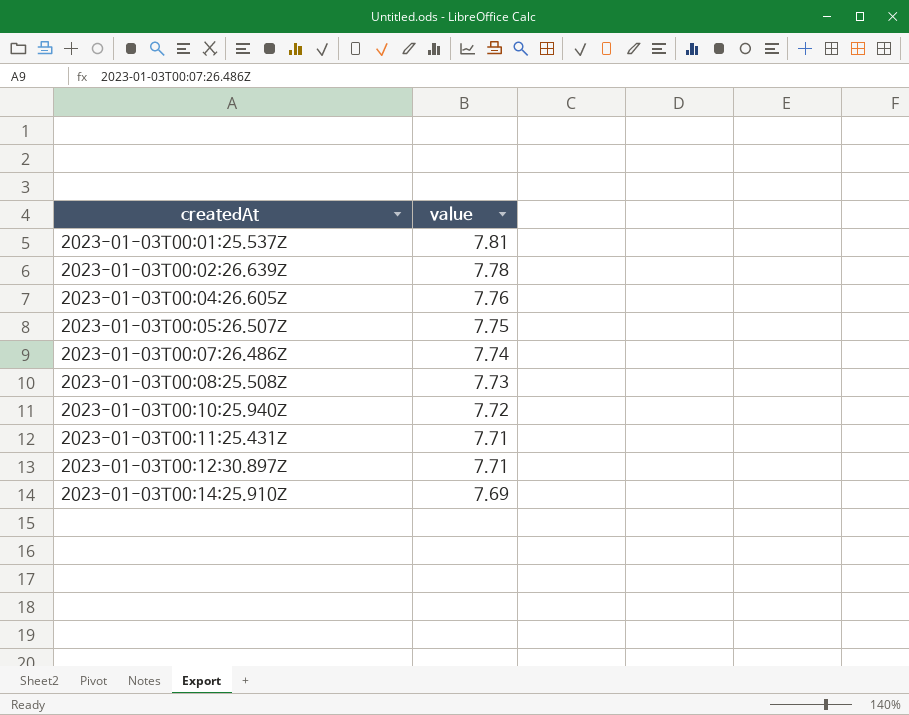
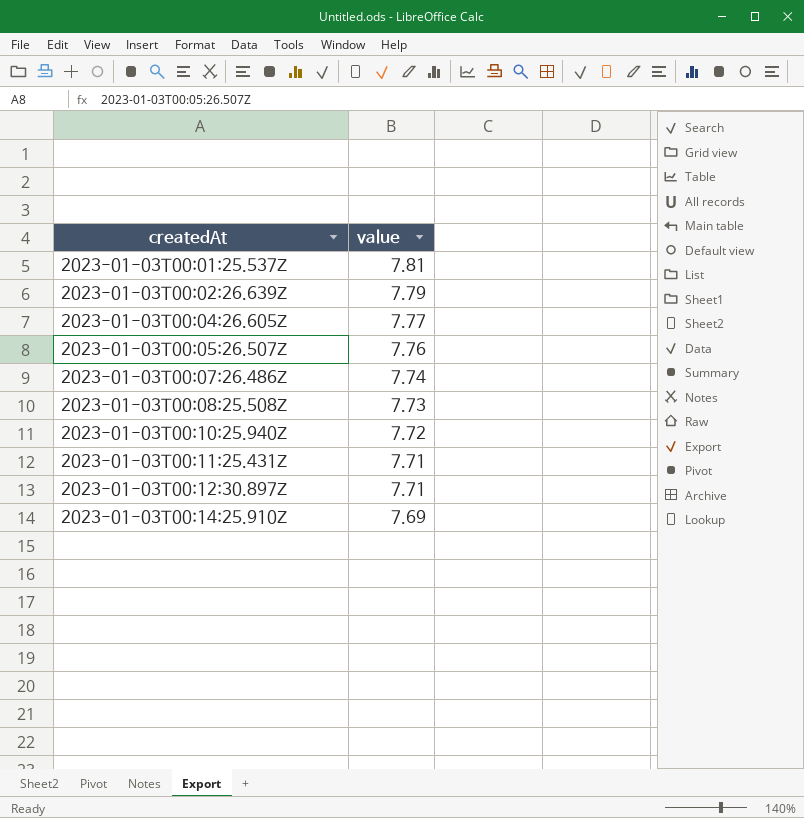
2023-01-03T00:02:26.639Z | value: 7.78 -> 7.79
2023-01-03T00:04:26.605Z | value: 7.76 -> 7.77
2023-01-03T00:05:26.507Z | value: 7.75 -> 7.76

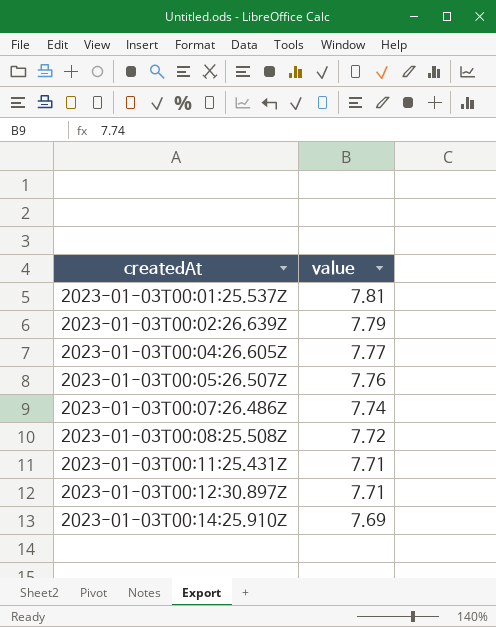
row 2023-01-03T00:10:25.940Z: 7.72 -> none
2023-01-03T00:08:25.508Z | value: 7.73 -> 7.72

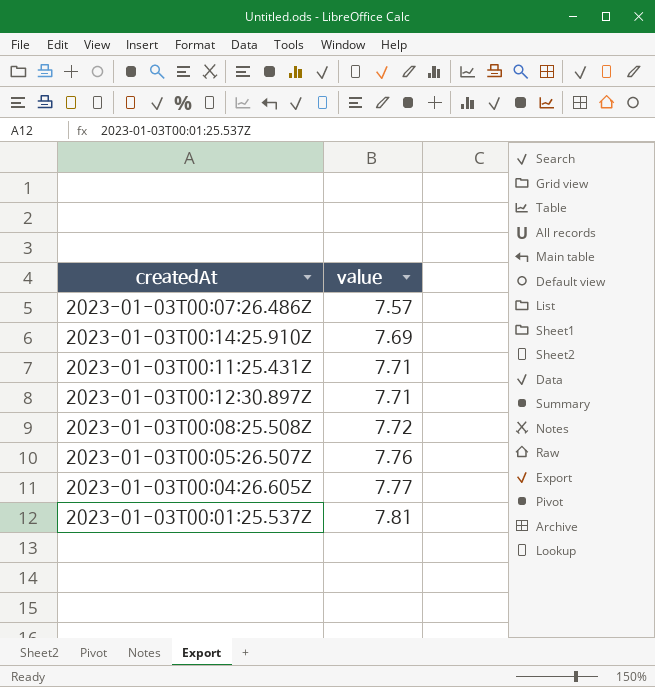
row order: createdAt ascending -> value ascending
row 2023-01-03T00:02:26.639Z: 7.79 -> none
2023-01-03T00:07:26.486Z | value: 7.74 -> 7.57

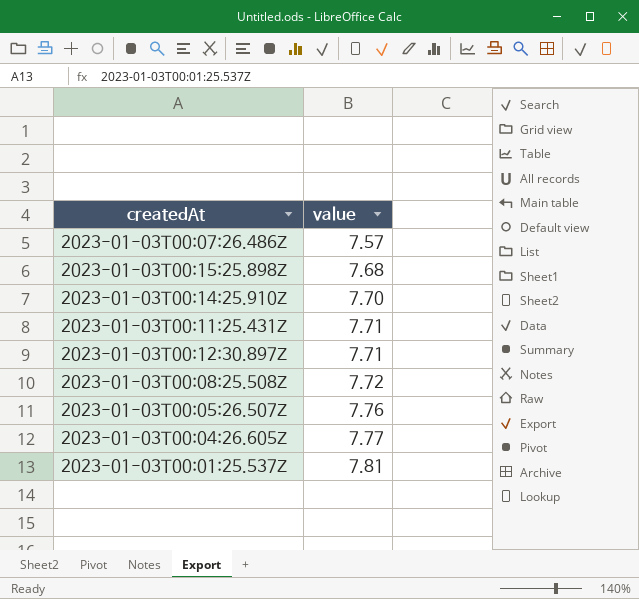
row 2023-01-03T00:15:25.898Z: none -> 7.68
2023-01-03T00:14:25.910Z | value: 7.69 -> 7.70

